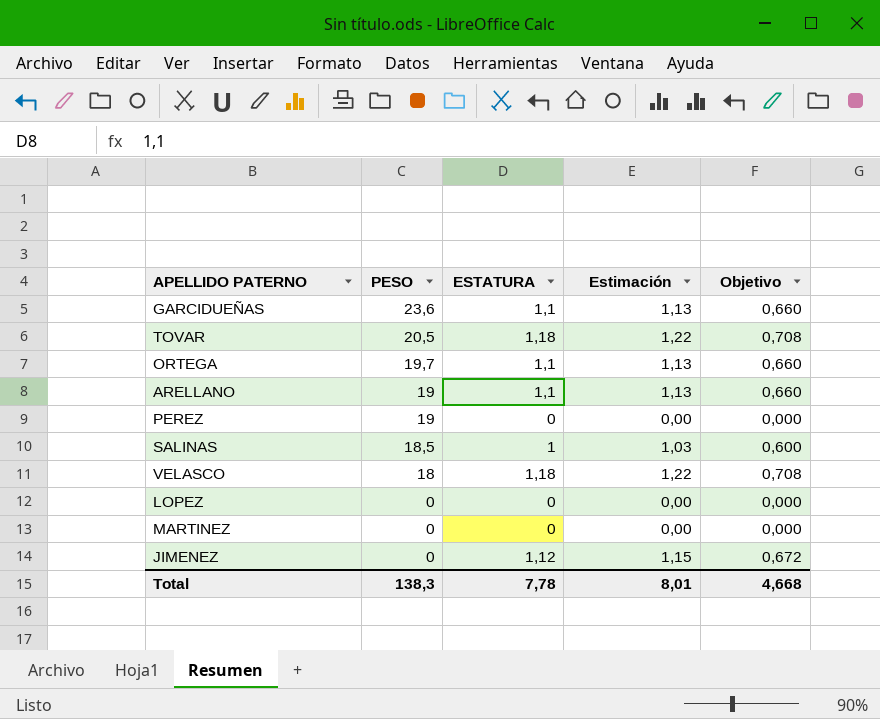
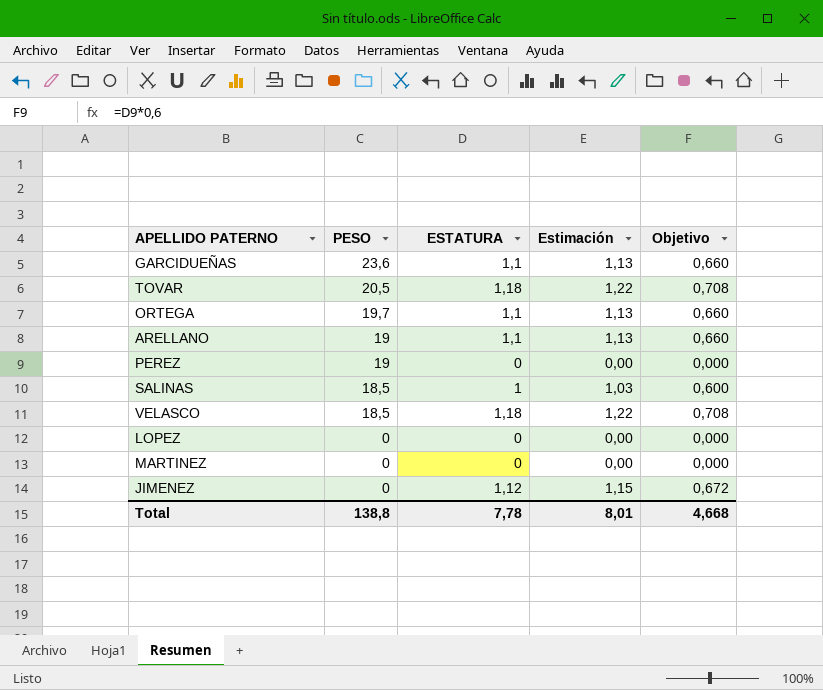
VELASCO | PESO: 18 -> 18,5
Total | PESO: 138,3 -> 138,8

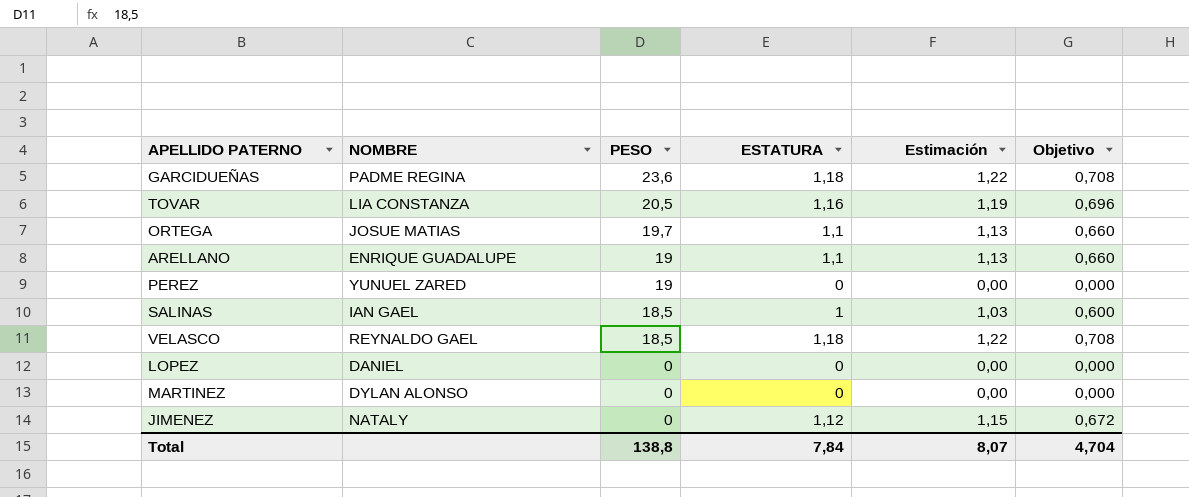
column NOMBRE | position: none -> 2
GARCIDUEÑAS | ESTATURA: 1,1 -> 1,18
GARCIDUEÑAS | Estimación: 1,13 -> 1,22
GARCIDUEÑAS | Objetivo: 0,660 -> 0,708
TOVAR | ESTATURA: 1,18 -> 1,16
TOVAR | Estimación: 1,22 -> 1,19
TOVAR | Objetivo: 0,708 -> 0,696
Total | ESTATURA: 7,78 -> 7,84
Total | Estimación: 8,01 -> 8,07
Total | Objetivo: 4,668 -> 4,704

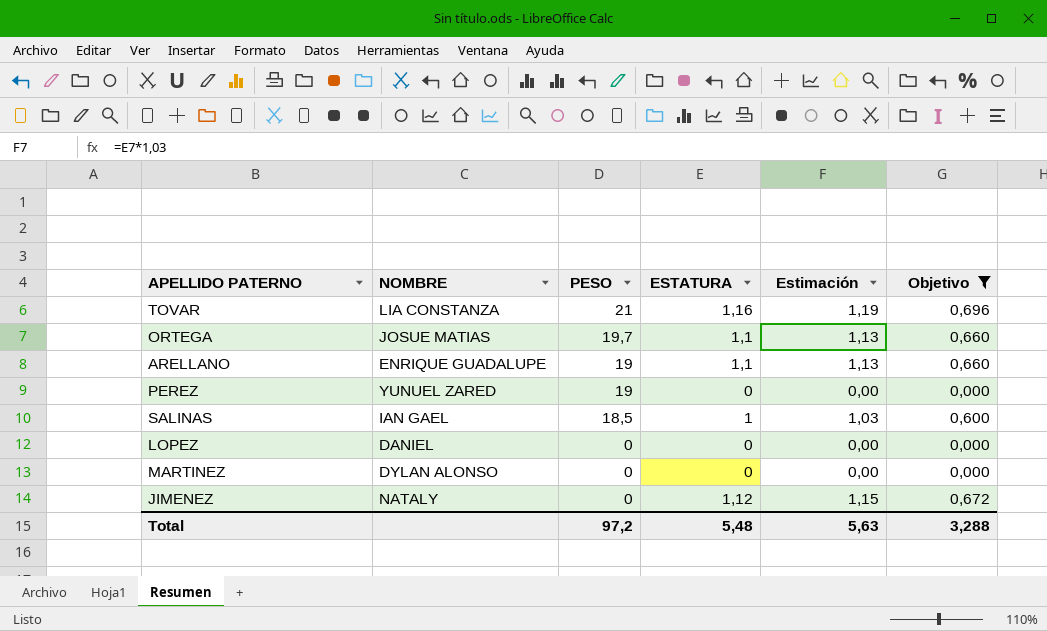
filter: none -> Objetivo != 0,708
TOVAR | PESO: 20,5 -> 21
Total | PESO: 138,8 -> 97,2
Total | ESTATURA: 7,84 -> 5,48
Total | Estimación: 8,07 -> 5,63
Total | Objetivo: 4,704 -> 3,288

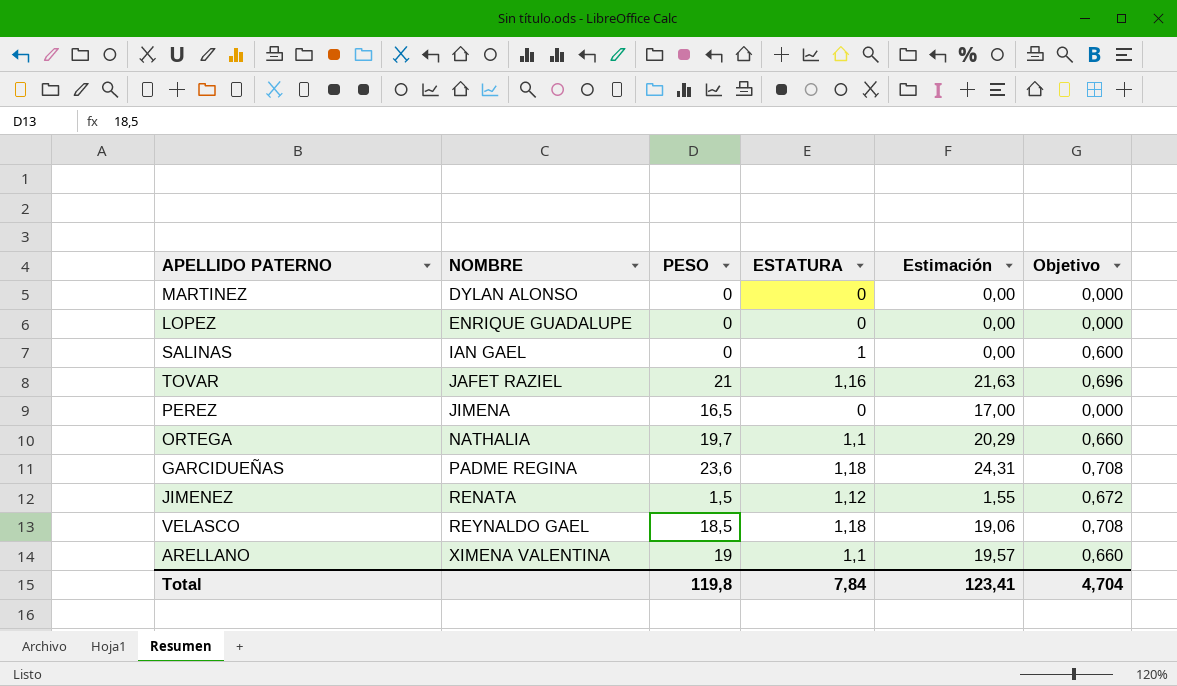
filter: Objetivo != 0,708 -> none
row order: PESO descending -> NOMBRE ascending
column Estimación | formula: [ESTATURA] * 1,03 -> [PESO] * 1,03
LOPEZ | NOMBRE: DANIEL -> ENRIQUE GUADALUPE
SALINAS | PESO: 18,5 -> 0
TOVAR | NOMBRE: LIA CONSTANZA -> JAFET RAZIEL
PEREZ | NOMBRE: YUNUEL ZARED -> JIMENA
PEREZ | PESO: 19 -> 16,5
ORTEGA | NOMBRE: JOSUE MATIAS -> NATHALIA
JIMENEZ | NOMBRE: NATALY -> RENATA
JIMENEZ | PESO: 0 -> 1,5
ARELLANO | NOMBRE: ENRIQUE GUADALUPE -> XIMENA VALENTINA
Total | PESO: 97,2 -> 119,8
Total | ESTATURA: 5,48 -> 7,84
Total | Estimación: 5,63 -> 123,41
Total | Objetivo: 3,288 -> 4,704

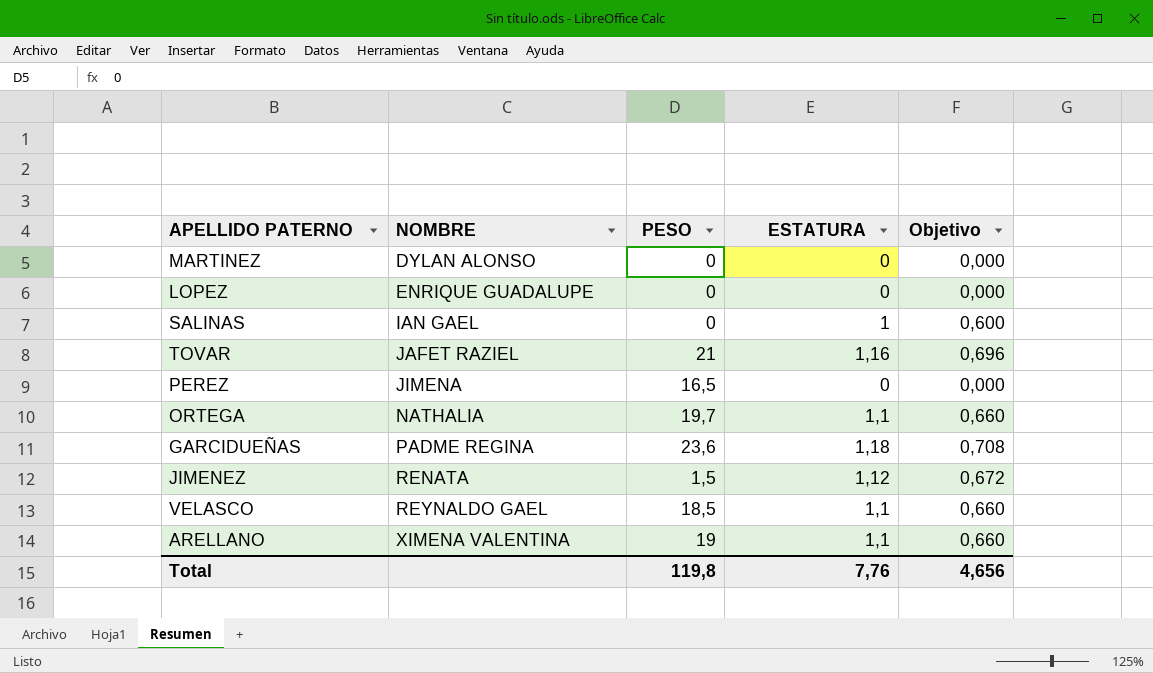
column Estimación | formula: [PESO] * 1,03 -> none
VELASCO | ESTATURA: 1,18 -> 1,1
VELASCO | Objetivo: 0,708 -> 0,660
Total | ESTATURA: 7,84 -> 7,76
Total | Objetivo: 4,704 -> 4,656

